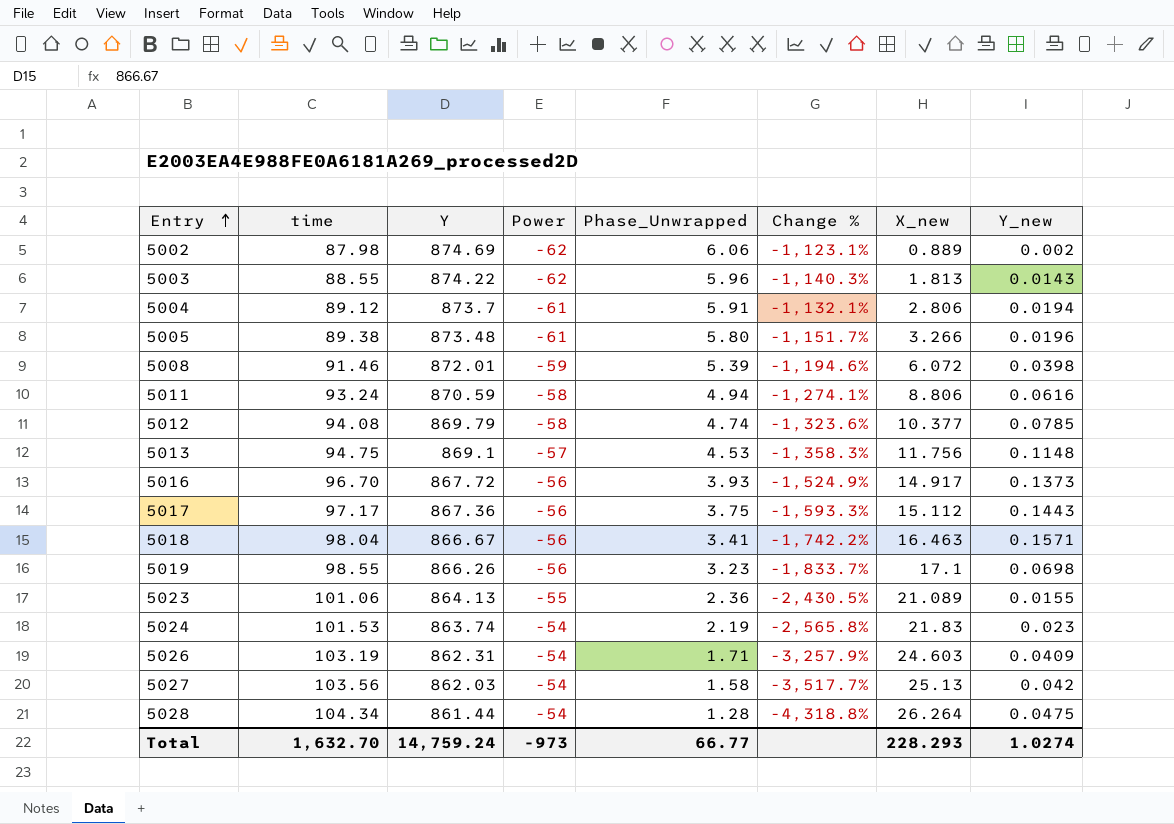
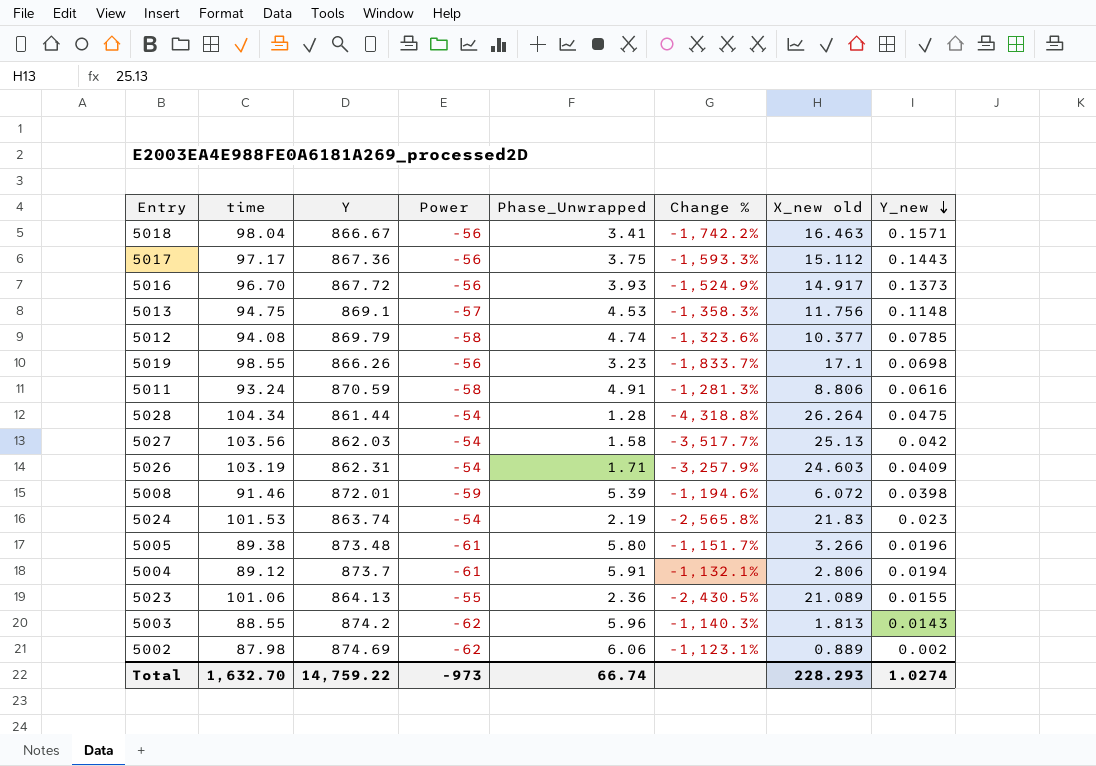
row order: Entry ascending -> Y_new descending
column name: X_new -> X_new old
5011 | Phase_Unwrapped: 4.94 -> 4.91
5011 | Change %: -1,274.1% -> -1,281.3%
5003 | Y: 874.22 -> 874.2
Total | Y: 14,759.24 -> 14,759.22
Total | Phase_Unwrapped: 66.77 -> 66.74

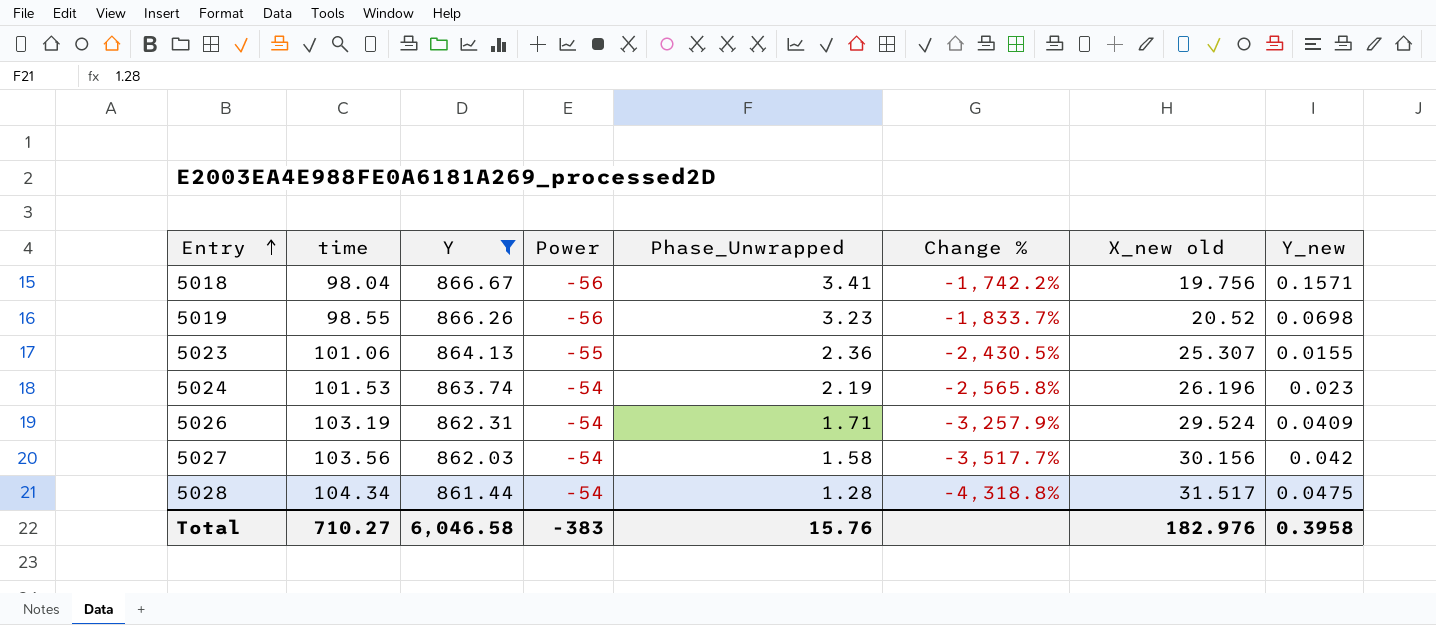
filter: none -> Y <= 866.67
row order: Y_new descending -> Entry ascending
5018 | X_new old: 16.463 -> 19.756
5019 | X_new old: 17.1 -> 20.52
5023 | X_new old: 21.089 -> 25.307
5024 | X_new old: 21.83 -> 26.196
5026 | X_new old: 24.603 -> 29.524
5027 | X_new old: 25.13 -> 30.156
5028 | X_new old: 26.264 -> 31.517
Total | time: 1,632.70 -> 710.27
Total | Y: 14,759.22 -> 6,046.58
Total | Power: -973 -> -383
Total | Phase_Unwrapped: 66.74 -> 15.76
Total | X_new old: 228.293 -> 182.976
Total | Y_new: 1.0274 -> 0.3958

